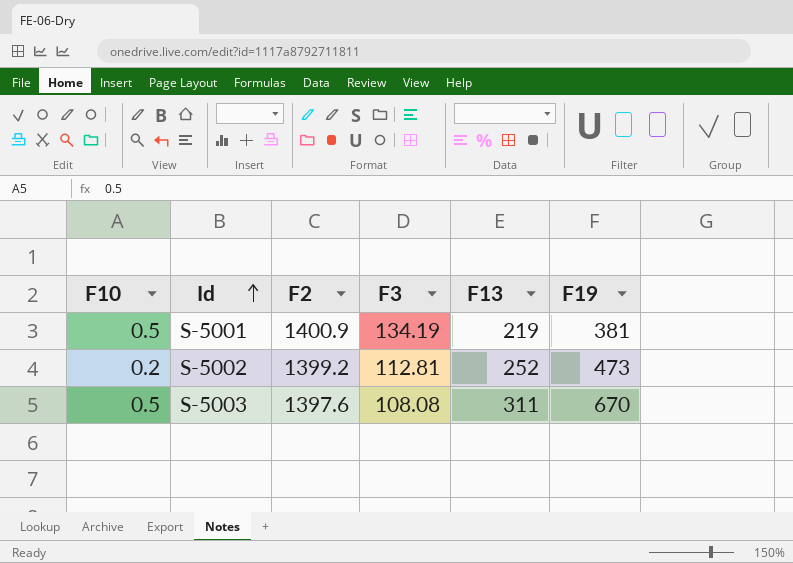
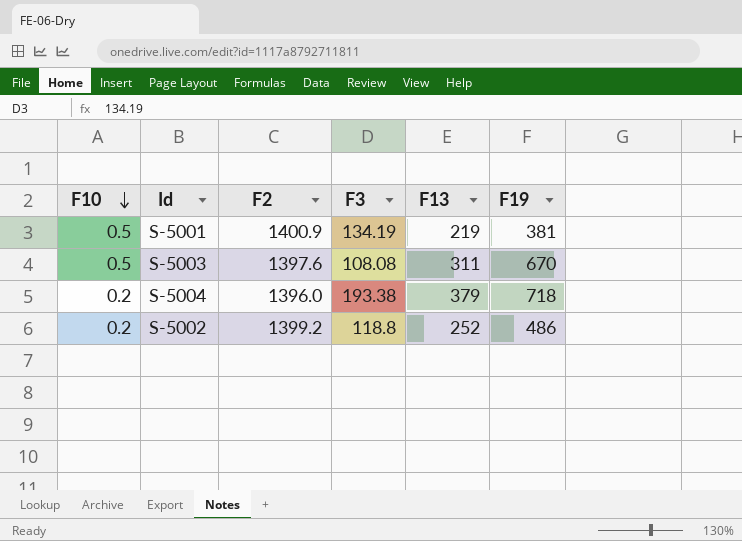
row order: Id ascending -> F10 descending
row S-5004: none -> 0.2 | 1396.0 | 193.38 | 379 | 718
S-5002 | F3: 112.81 -> 118.8
S-5002 | F19: 473 -> 486

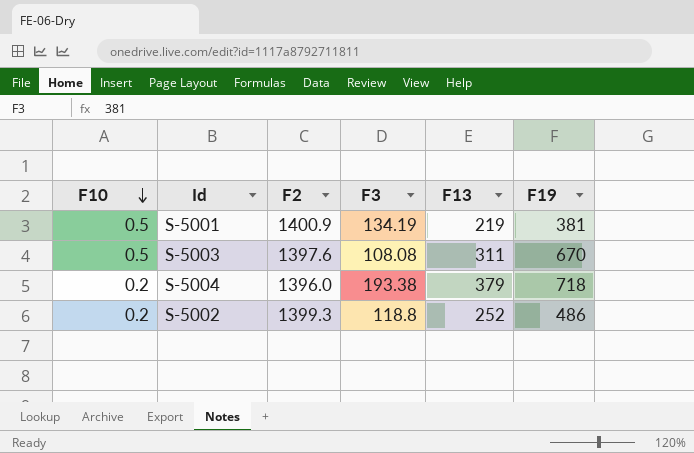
S-5002 | F2: 1399.2 -> 1399.3

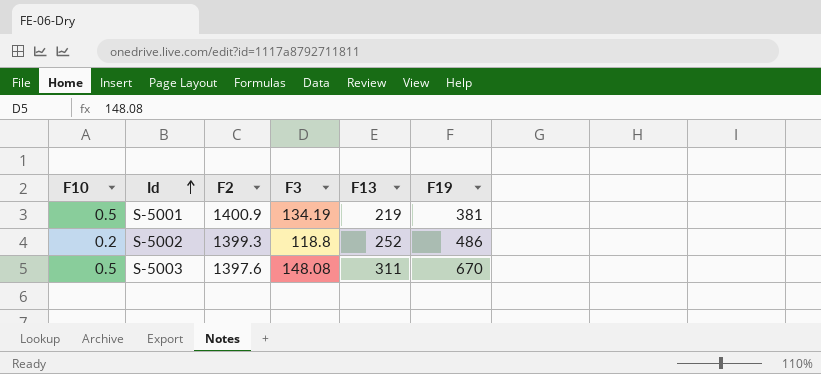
row order: F10 descending -> Id ascending
row S-5004: 0.2 | 1396.0 | 193.38 | 379 | 718 -> none
S-5003 | F3: 108.08 -> 148.08

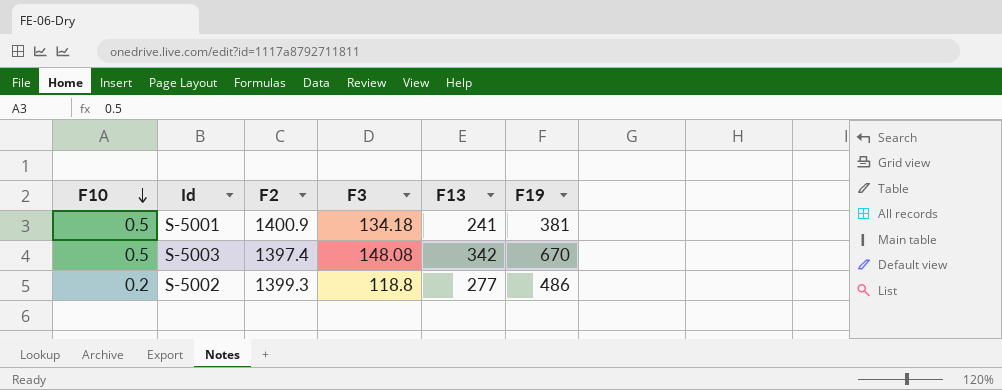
row order: Id ascending -> F10 descending
S-5001 | F3: 134.19 -> 134.18
S-5001 | F13: 219 -> 241
S-5003 | F2: 1397.6 -> 1397.4
S-5003 | F13: 311 -> 342
S-5002 | F13: 252 -> 277

